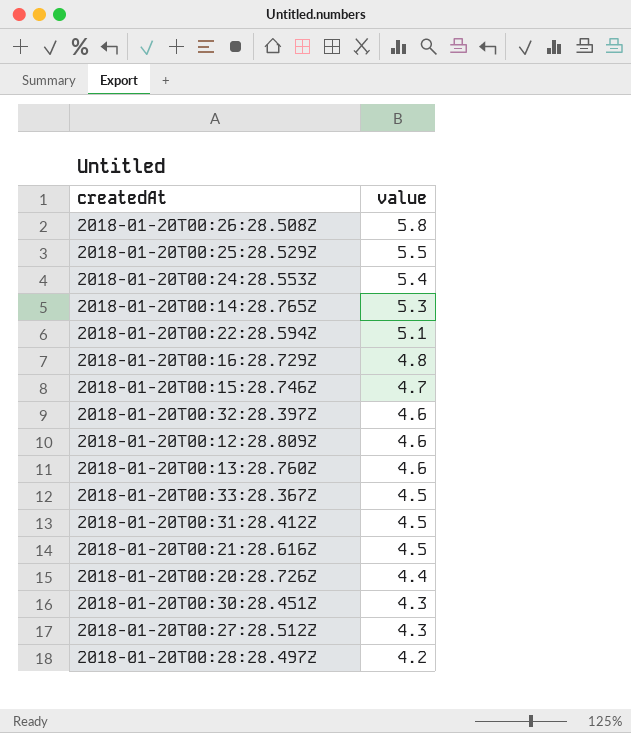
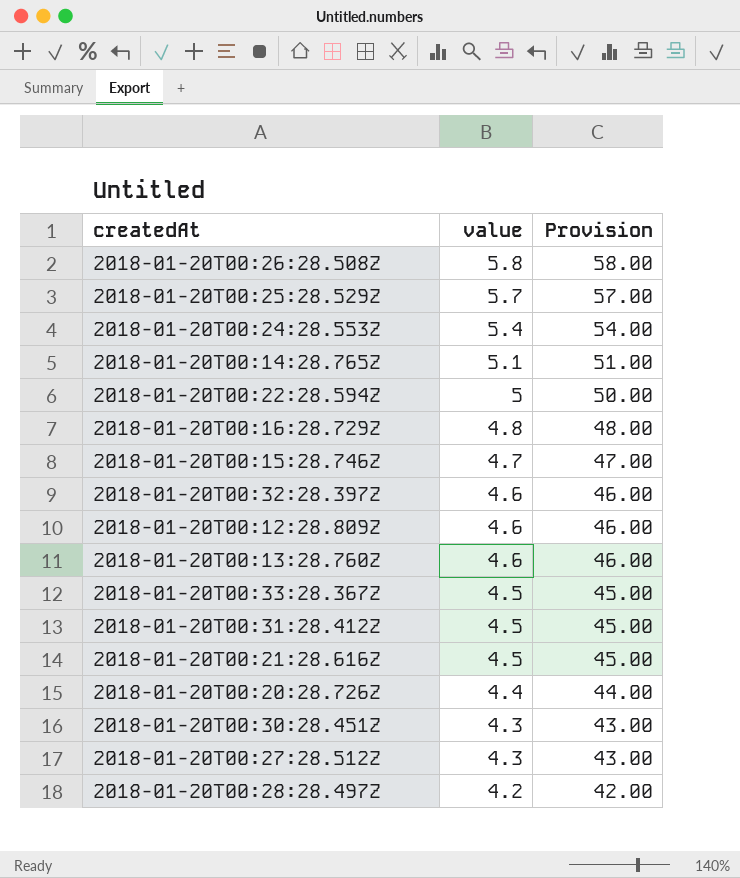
column Provision | formula: none -> [value] * 10
2018-01-20T00:25:28.529Z | value: 5.5 -> 5.7
2018-01-20T00:14:28.765Z | value: 5.3 -> 5.1
2018-01-20T00:22:28.594Z | value: 5.1 -> 5

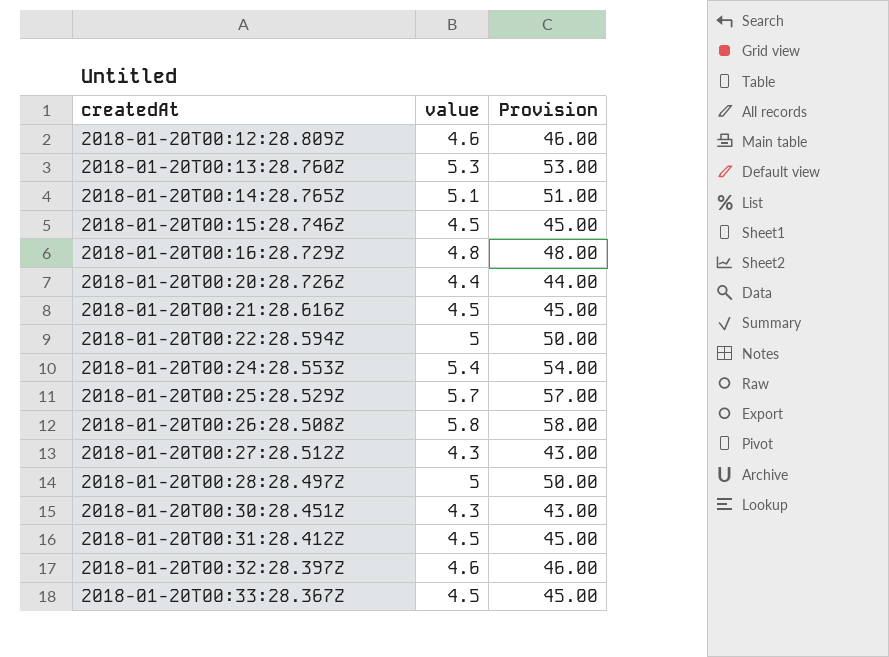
row order: value descending -> createdAt ascending
2018-01-20T00:13:28.760Z | value: 4.6 -> 5.3
2018-01-20T00:13:28.760Z | Provision: 46.00 -> 53.00
2018-01-20T00:15:28.746Z | value: 4.7 -> 4.5
2018-01-20T00:15:28.746Z | Provision: 47.00 -> 45.00
2018-01-20T00:28:28.497Z | value: 4.2 -> 5
2018-01-20T00:28:28.497Z | Provision: 42.00 -> 50.00

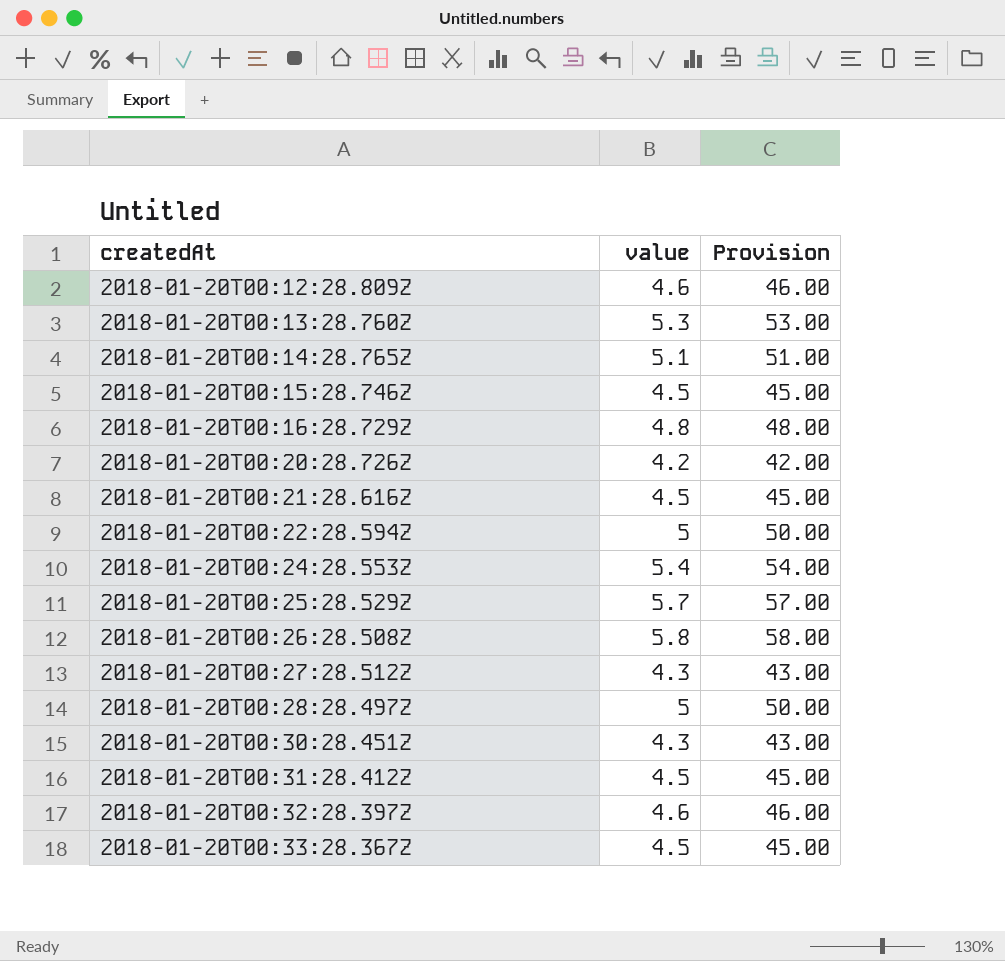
2018-01-20T00:20:28.726Z | value: 4.4 -> 4.2
2018-01-20T00:20:28.726Z | Provision: 44.00 -> 42.00

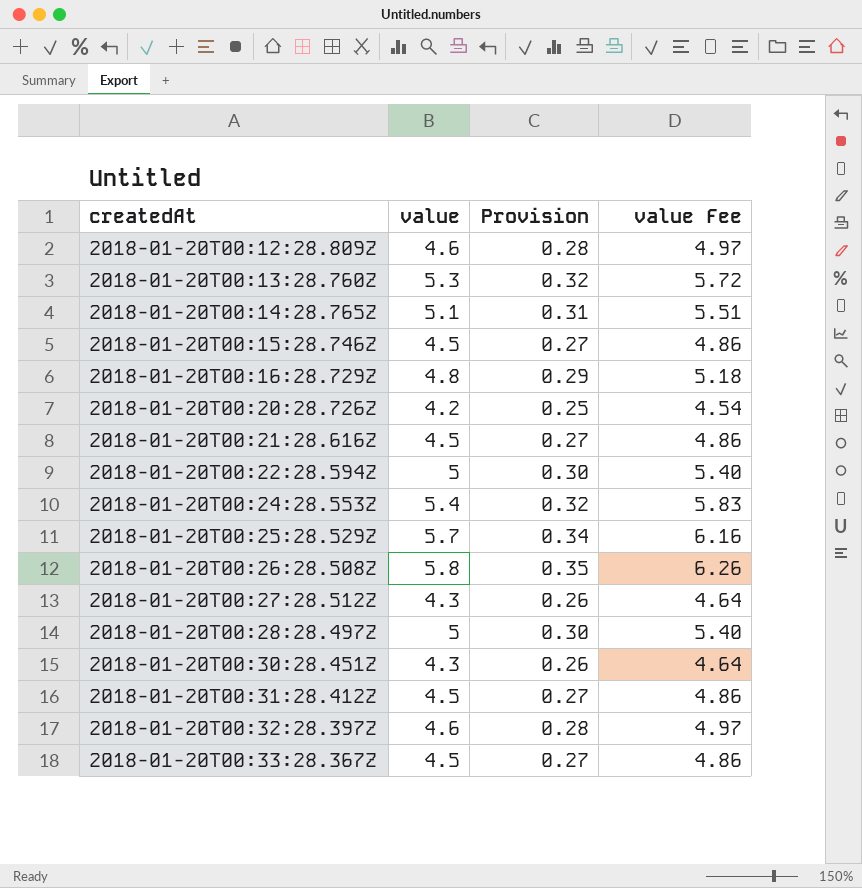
column Provision | formula: [value] * 10 -> [value] * 0.06
column value Fee | formula: none -> [value] * 1.08

